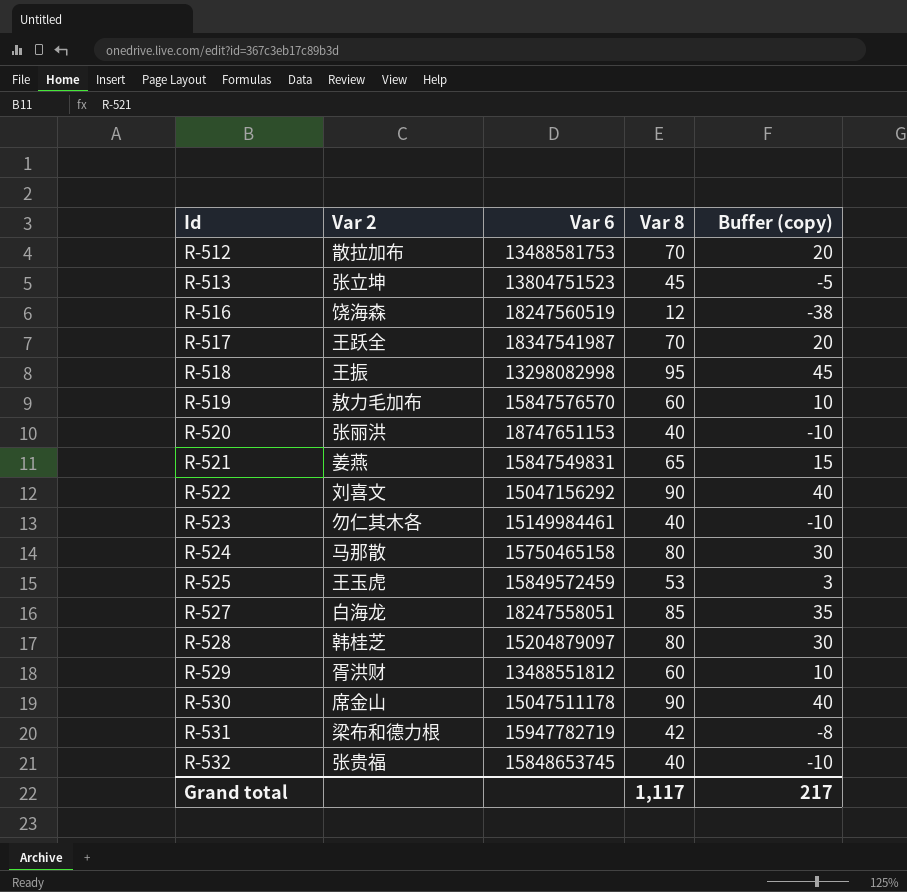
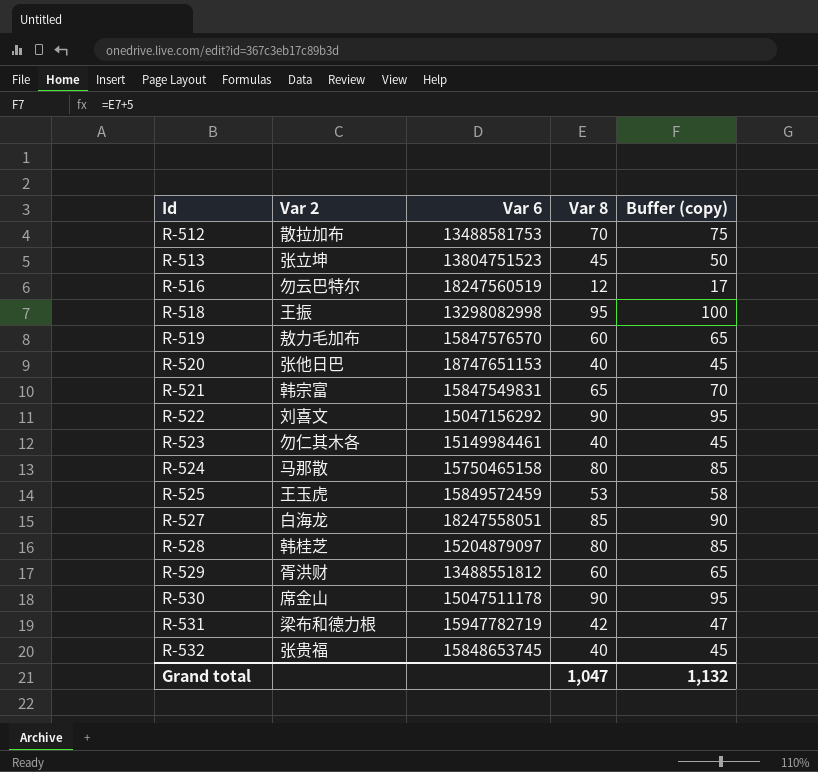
column Buffer (copy) | formula: [Var 8] - 50 -> [Var 8] + 5
row R-517: 王跃全 | 18347541987 | 70 | 20 -> none
R-516 | Var 2: 饶海森 -> 勿云巴特尔
R-520 | Var 2: 张丽洪 -> 张他日巴
R-521 | Var 2: 姜燕 -> 韩宗富
Grand total | Var 8: 1,117 -> 1,047
Grand total | Buffer (copy): 217 -> 1,132

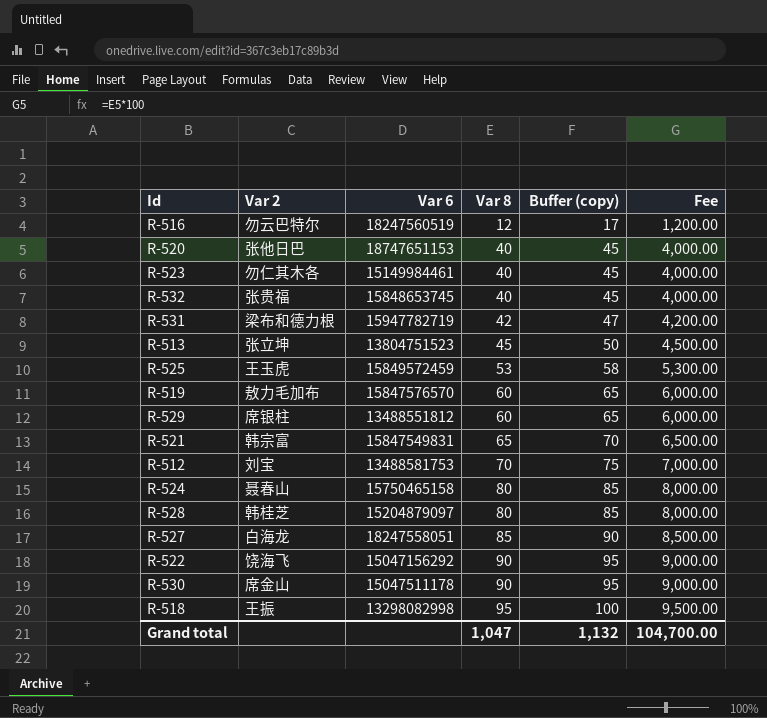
row order: Id ascending -> Var 8 ascending
column Fee | formula: none -> [Var 8] * 100
R-529 | Var 2: 胥洪财 -> 席银柱
R-512 | Var 2: 散拉加布 -> 刘宝
R-524 | Var 2: 马那散 -> 聂春山
R-522 | Var 2: 刘喜文 -> 饶海飞

